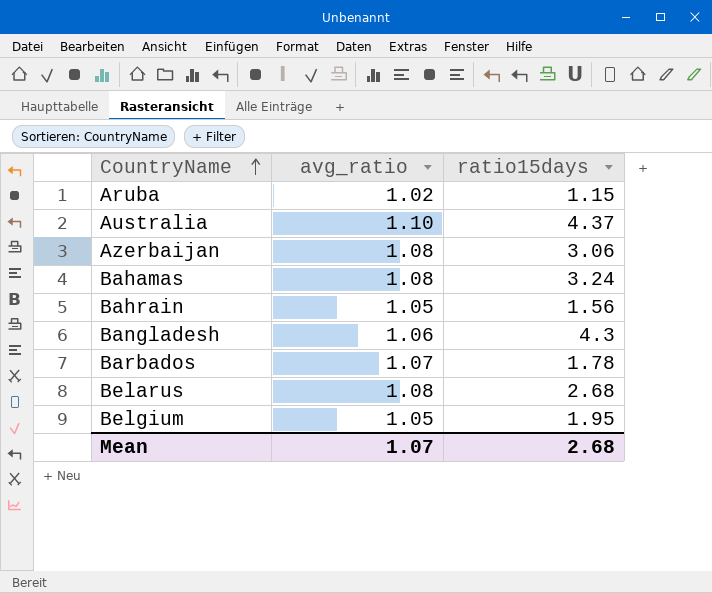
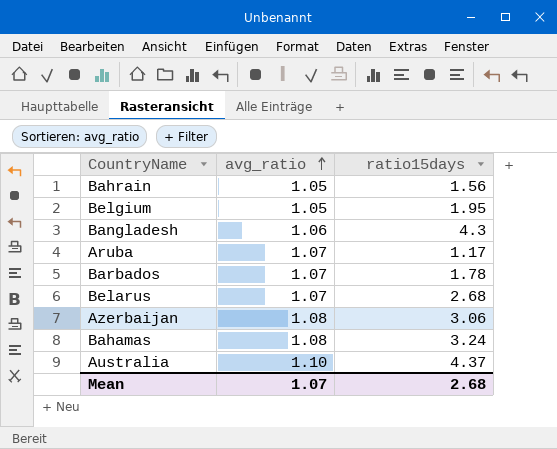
row order: CountryName ascending -> avg_ratio ascending
Aruba | avg_ratio: 1.02 -> 1.07
Aruba | ratio15days: 1.15 -> 1.17
Belarus | avg_ratio: 1.08 -> 1.07

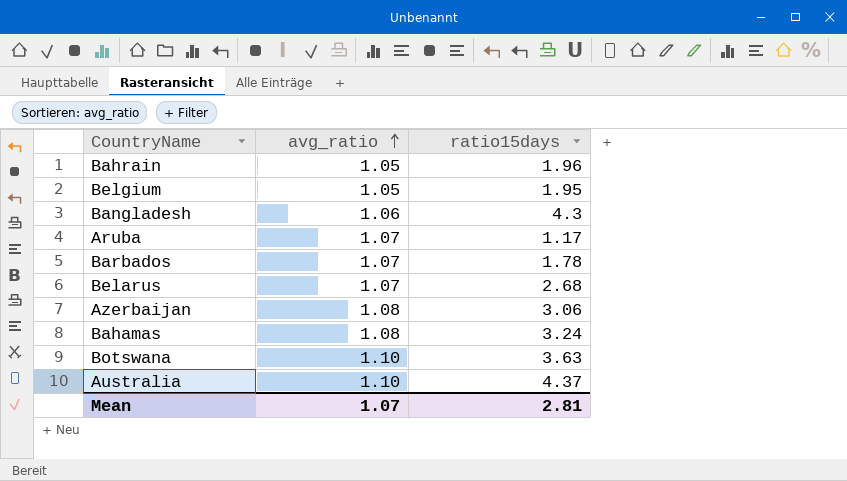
Bahrain | ratio15days: 1.56 -> 1.96
row Botswana: none -> 1.10 | 3.63
Mean | ratio15days: 2.68 -> 2.81

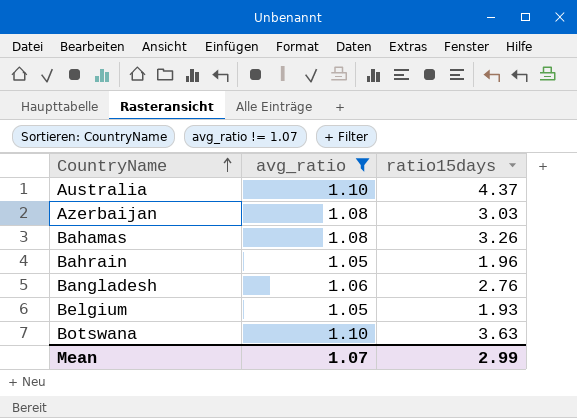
filter: none -> avg_ratio != 1.07
row order: avg_ratio ascending -> CountryName ascending
Azerbaijan | ratio15days: 3.06 -> 3.03
Bahamas | ratio15days: 3.24 -> 3.26
Bangladesh | ratio15days: 4.3 -> 2.76
Belgium | ratio15days: 1.95 -> 1.93
Mean | ratio15days: 2.81 -> 2.99

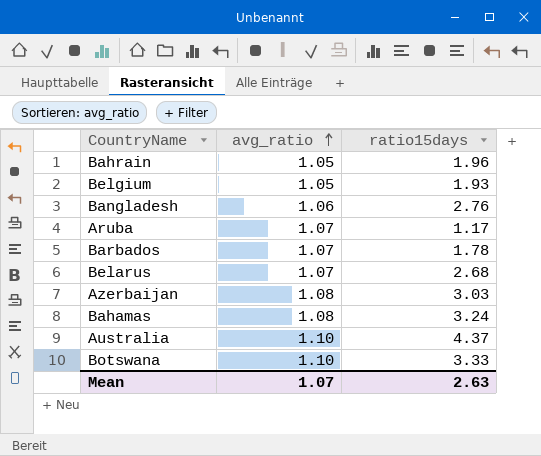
filter: avg_ratio != 1.07 -> none
row order: CountryName ascending -> avg_ratio ascending
Bahamas | ratio15days: 3.26 -> 3.24
Botswana | ratio15days: 3.63 -> 3.33
Mean | ratio15days: 2.99 -> 2.63

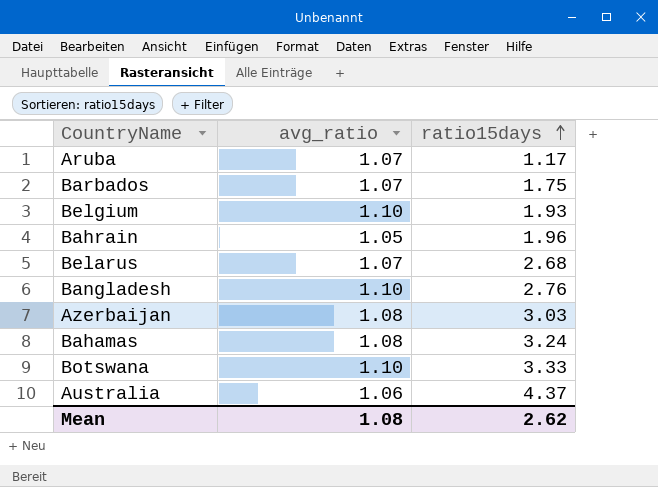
row order: avg_ratio ascending -> ratio15days ascending
Barbados | ratio15days: 1.78 -> 1.75
Belgium | avg_ratio: 1.05 -> 1.10
Bangladesh | avg_ratio: 1.06 -> 1.10
Australia | avg_ratio: 1.10 -> 1.06
Mean | avg_ratio: 1.07 -> 1.08
Mean | ratio15days: 2.63 -> 2.62

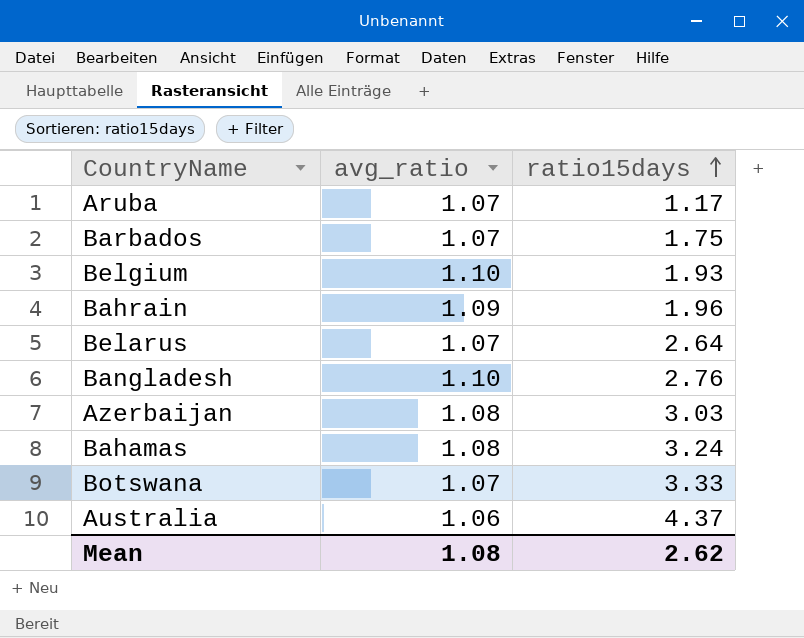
Bahrain | avg_ratio: 1.05 -> 1.09
Belarus | ratio15days: 2.68 -> 2.64
Botswana | avg_ratio: 1.10 -> 1.07

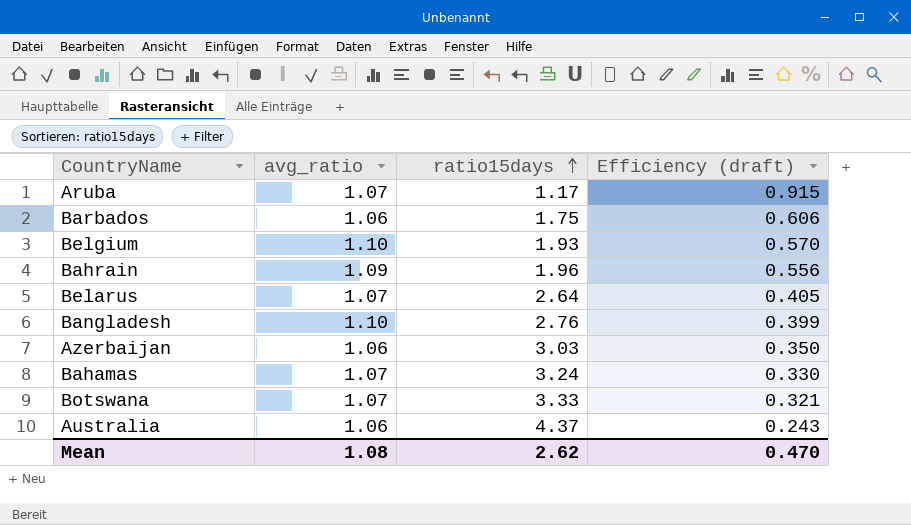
column Efficiency (draft) | formula: none -> [avg_ratio] / [ratio15days]
Barbados | avg_ratio: 1.07 -> 1.06
Azerbaijan | avg_ratio: 1.08 -> 1.06
Bahamas | avg_ratio: 1.08 -> 1.07

